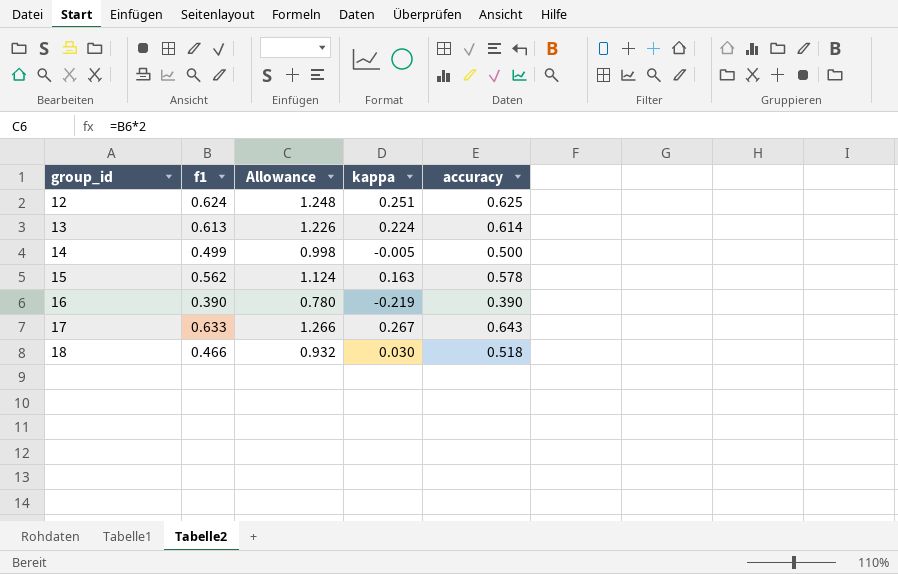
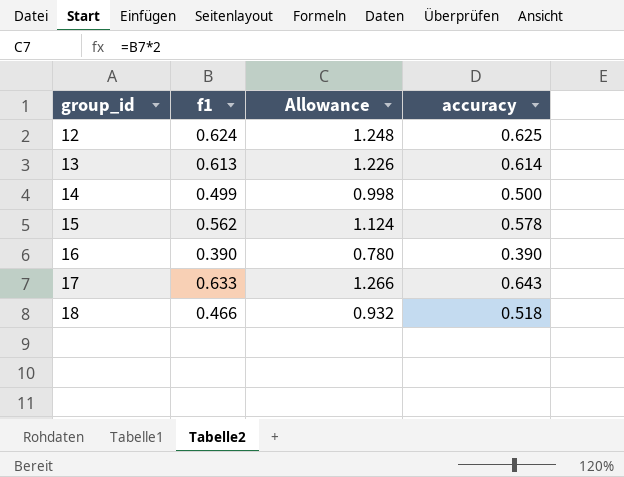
column kappa | position: 4 -> none

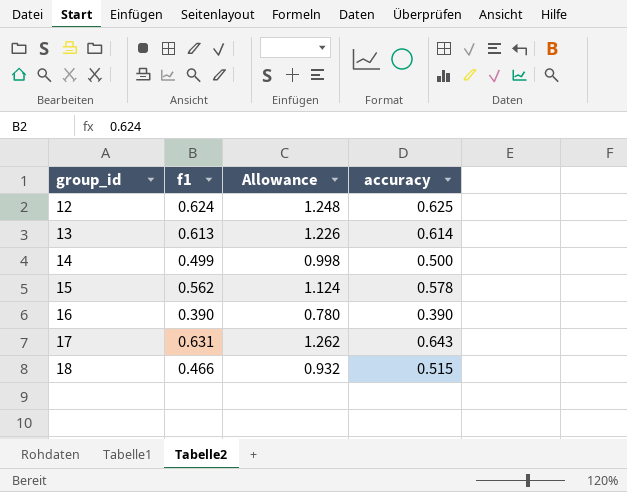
17 | f1: 0.633 -> 0.631
17 | Allowance: 1.266 -> 1.262
18 | accuracy: 0.518 -> 0.515

